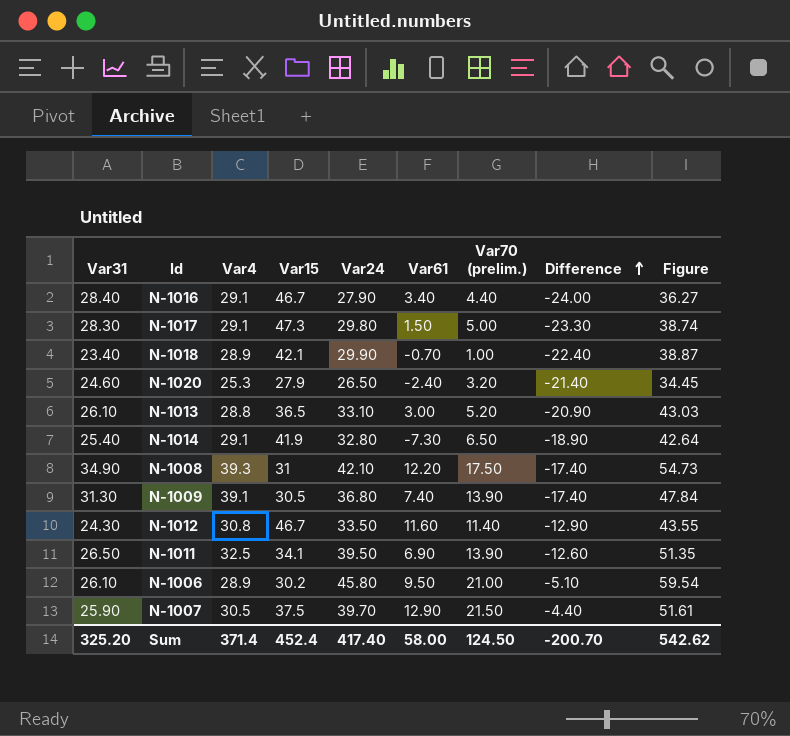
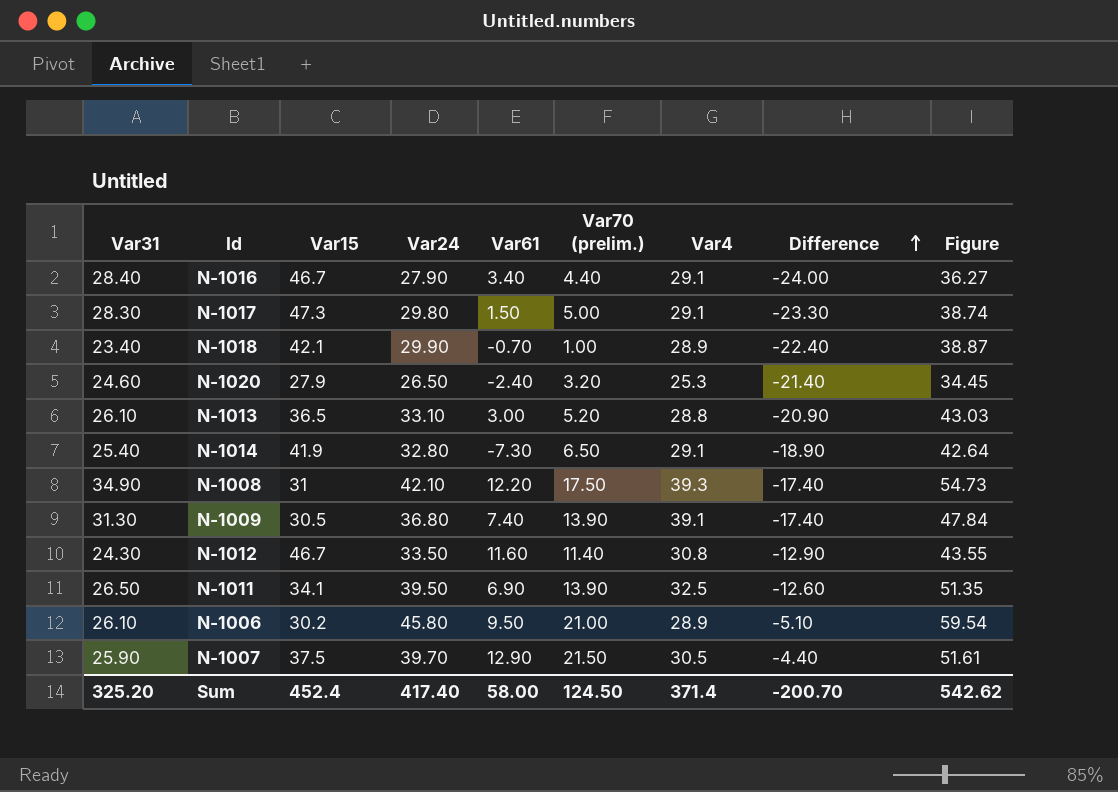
column Var4 | position: 3 -> 7

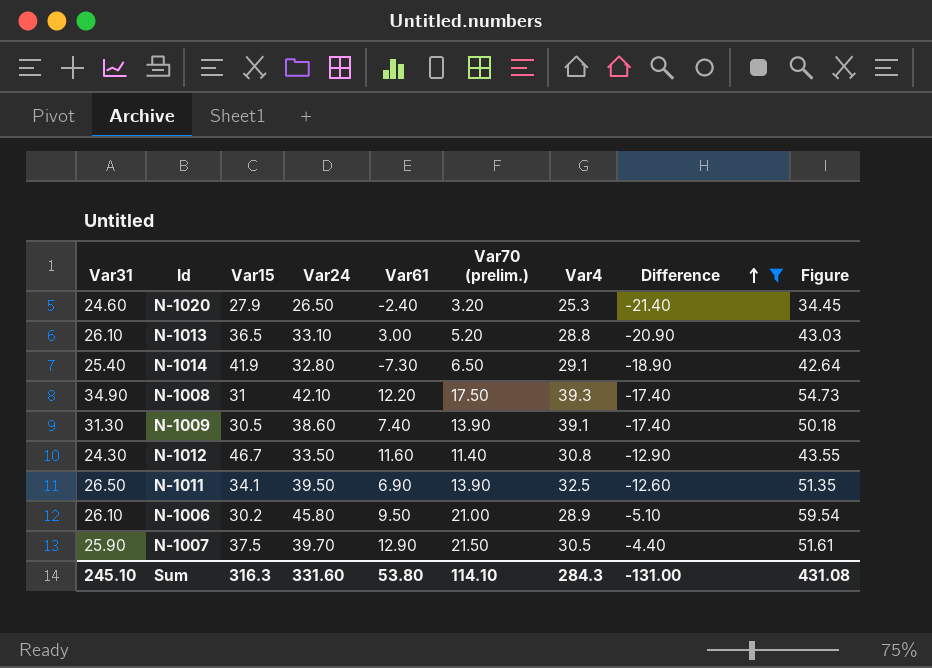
filter: none -> Difference >= -21.40
N-1009 | Var24: 36.80 -> 38.60
N-1009 | Figure: 47.84 -> 50.18
Sum | Var31: 325.20 -> 245.10
Sum | Var15: 452.4 -> 316.3
Sum | Var24: 417.40 -> 331.60
Sum | Var61: 58.00 -> 53.80
Sum | Var70 (prelim.): 124.50 -> 114.10
Sum | Var4: 371.4 -> 284.3
Sum | Difference: -200.70 -> -131.00
Sum | Figure: 542.62 -> 431.08

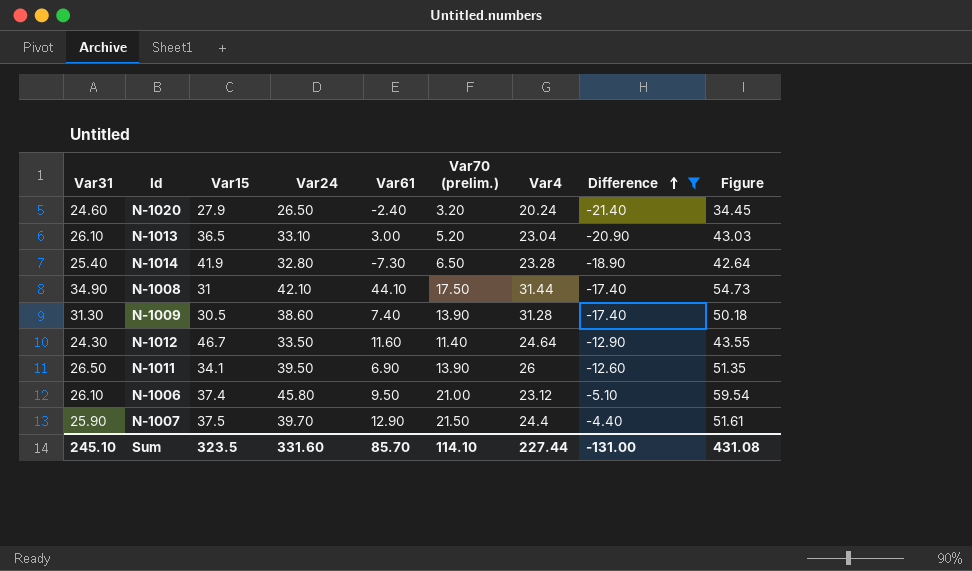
N-1020 | Var4: 25.3 -> 20.24
N-1013 | Var4: 28.8 -> 23.04
N-1014 | Var4: 29.1 -> 23.28
N-1008 | Var61: 12.20 -> 44.10
N-1008 | Var4: 39.3 -> 31.44
N-1009 | Var4: 39.1 -> 31.28
N-1012 | Var4: 30.8 -> 24.64
N-1011 | Var4: 32.5 -> 26
N-1006 | Var15: 30.2 -> 37.4
N-1006 | Var4: 28.9 -> 23.12
N-1007 | Var4: 30.5 -> 24.4
Sum | Var15: 316.3 -> 323.5
Sum | Var61: 53.80 -> 85.70
Sum | Var4: 284.3 -> 227.44

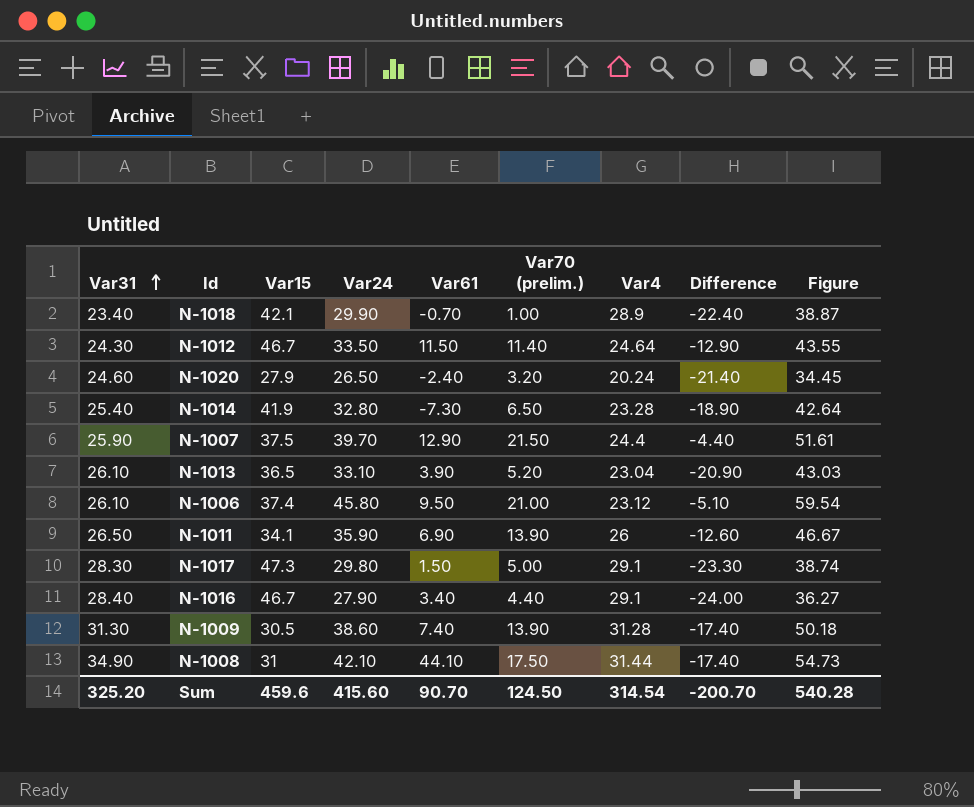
filter: Difference >= -21.40 -> none
row order: Difference ascending -> Var31 ascending
N-1012 | Var61: 11.60 -> 11.50
N-1013 | Var61: 3.00 -> 3.90
N-1011 | Var24: 39.50 -> 35.90
N-1011 | Figure: 51.35 -> 46.67
Sum | Var31: 245.10 -> 325.20
Sum | Var15: 323.5 -> 459.6
Sum | Var24: 331.60 -> 415.60
Sum | Var61: 85.70 -> 90.70
Sum | Var70 (prelim.): 114.10 -> 124.50
Sum | Var4: 227.44 -> 314.54
Sum | Difference: -131.00 -> -200.70
Sum | Figure: 431.08 -> 540.28

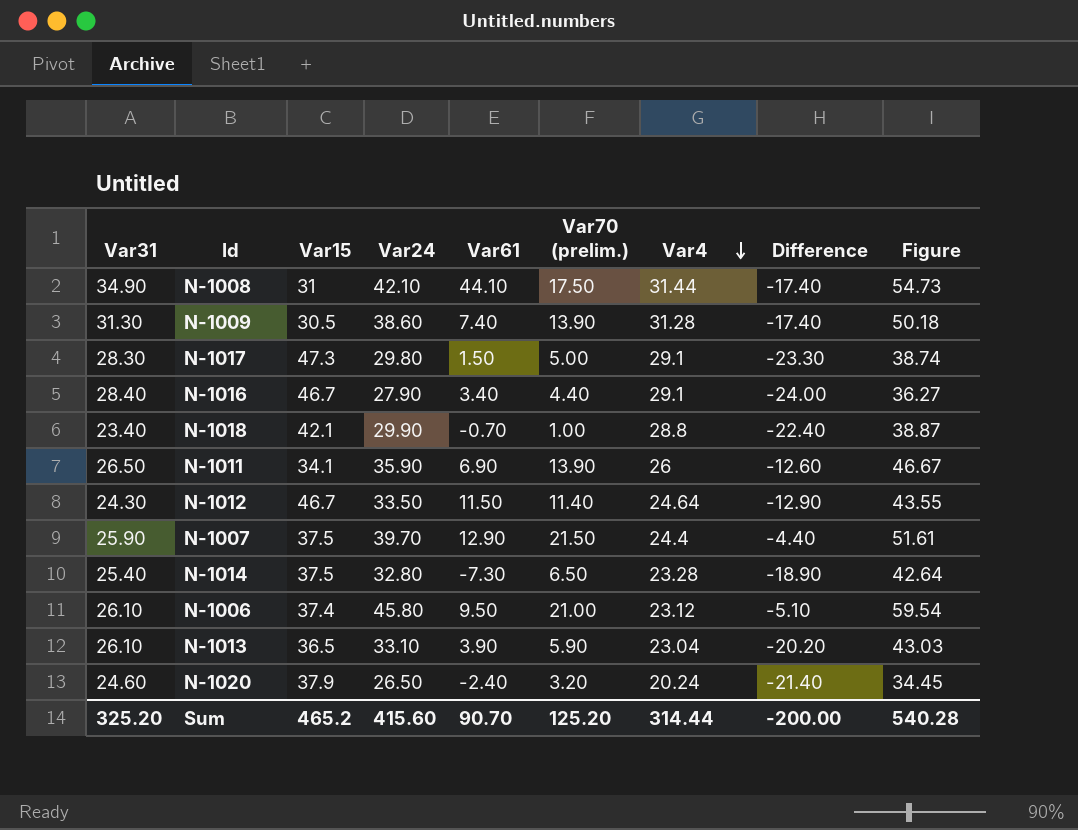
row order: Var31 ascending -> Var4 descending
N-1018 | Var4: 28.9 -> 28.8
N-1014 | Var15: 41.9 -> 37.5
N-1013 | Var70 (prelim.): 5.20 -> 5.90
N-1013 | Difference: -20.90 -> -20.20
N-1020 | Var15: 27.9 -> 37.9
Sum | Var15: 459.6 -> 465.2
Sum | Var70 (prelim.): 124.50 -> 125.20
Sum | Var4: 314.54 -> 314.44
Sum | Difference: -200.70 -> -200.00

